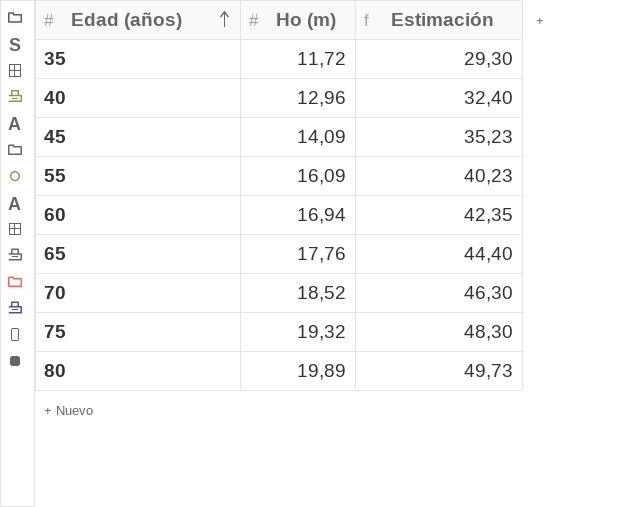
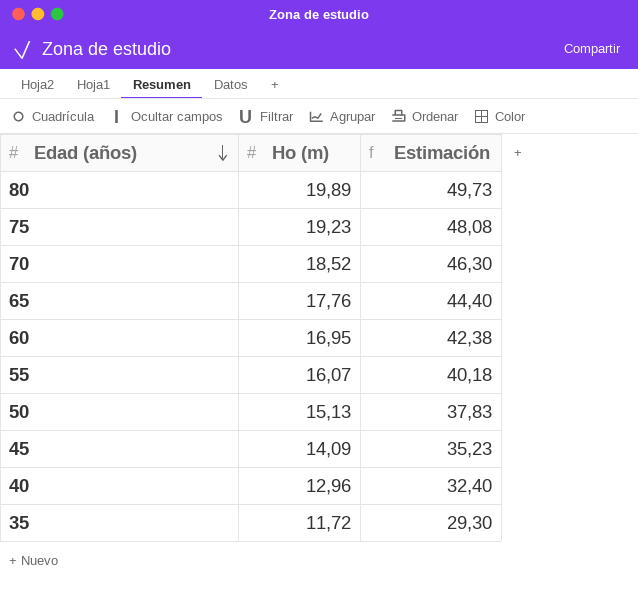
row order: Edad (años) ascending -> Edad (años) descending
75 | Ho (m): 19,32 -> 19,23
75 | Estimación: 48,30 -> 48,08
60 | Ho (m): 16,94 -> 16,95
60 | Estimación: 42,35 -> 42,38
55 | Ho (m): 16,09 -> 16,07
55 | Estimación: 40,23 -> 40,18
row 50: none -> 15,13 | 37,83

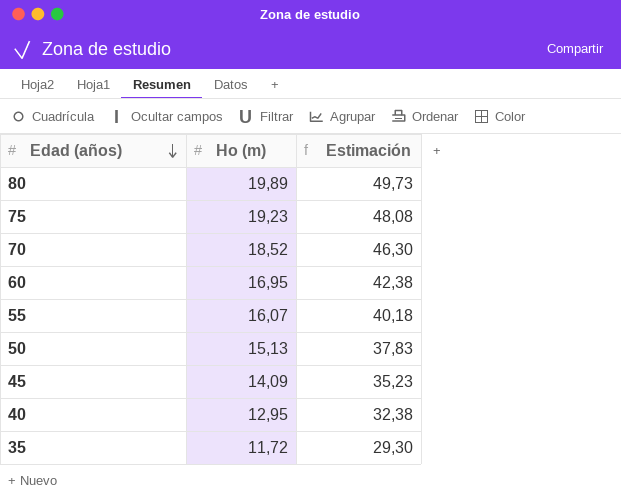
row 65: 17,76 | 44,40 -> none
40 | Ho (m): 12,96 -> 12,95
40 | Estimación: 32,40 -> 32,38

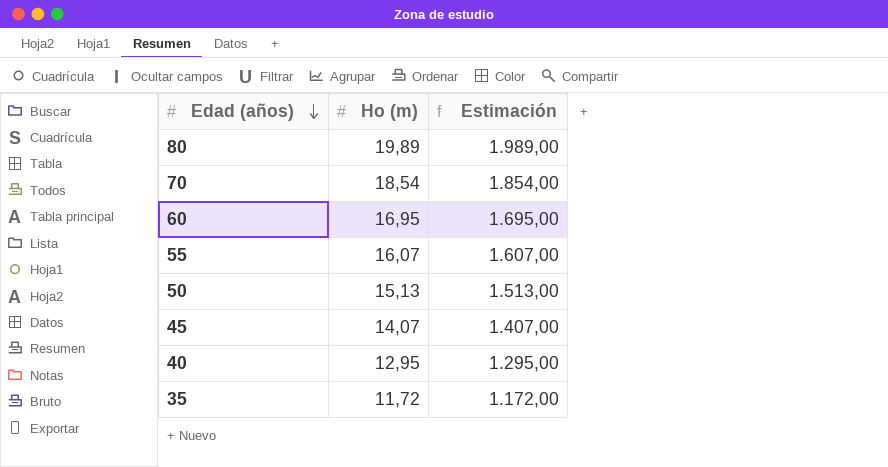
column Estimación | formula: [Ho (m)] * 2,5 -> [Ho (m)] * 100
row 75: 19,23 | 48,08 -> none
70 | Ho (m): 18,52 -> 18,54
45 | Ho (m): 14,09 -> 14,07

